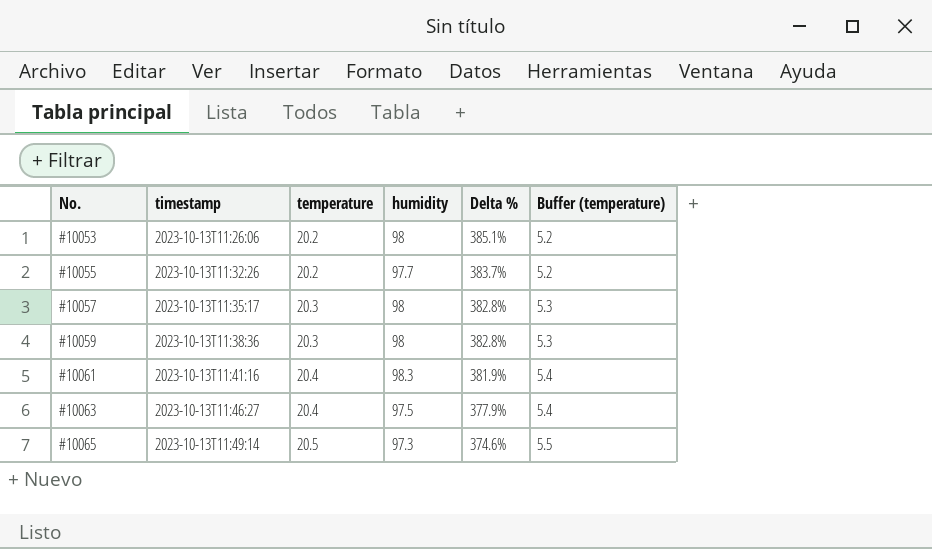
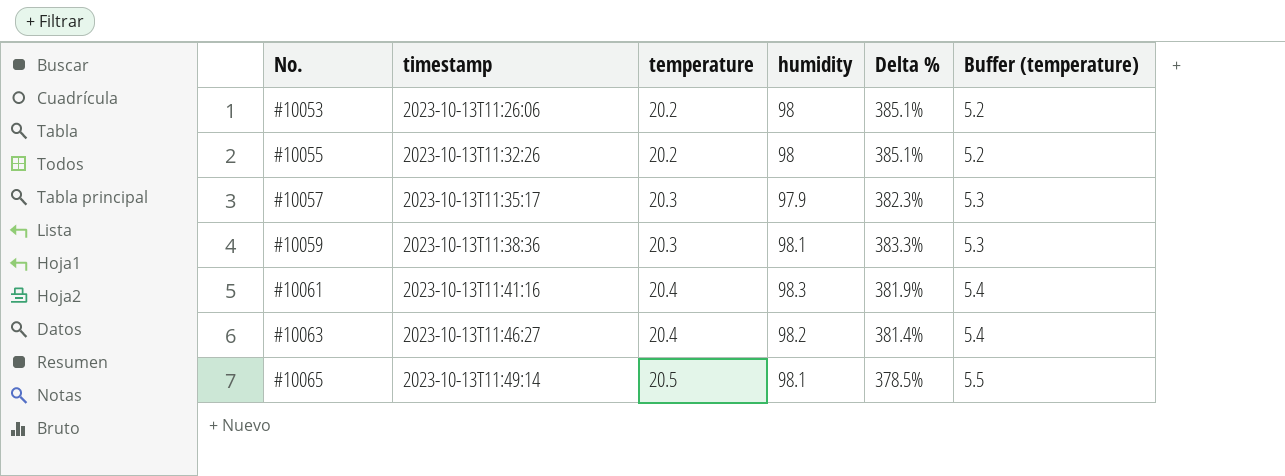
#10055 | humidity: 97.7 -> 98
#10055 | Delta %: 383.7% -> 385.1%
#10057 | humidity: 98 -> 97.9
#10057 | Delta %: 382.8% -> 382.3%
#10059 | humidity: 98 -> 98.1
#10059 | Delta %: 382.8% -> 383.3%
#10063 | humidity: 97.5 -> 98.2
#10063 | Delta %: 377.9% -> 381.4%
#10065 | humidity: 97.3 -> 98.1
#10065 | Delta %: 374.6% -> 378.5%

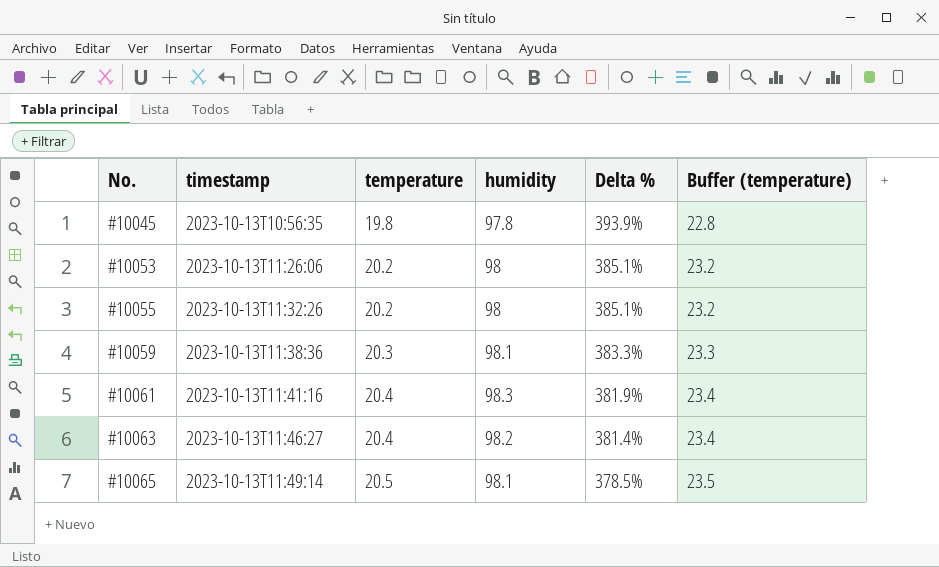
column Buffer (temperature) | formula: [temperature] - 15 -> [temperature] + 3
row #10057: 2023-10-13T11:35:17 | 20.3 | 97.9 | 382.3% | 5.3 -> none
row #10045: none -> 2023-10-13T10:56:35 | 19.8 | 97.8 | 393.9% | 22.8

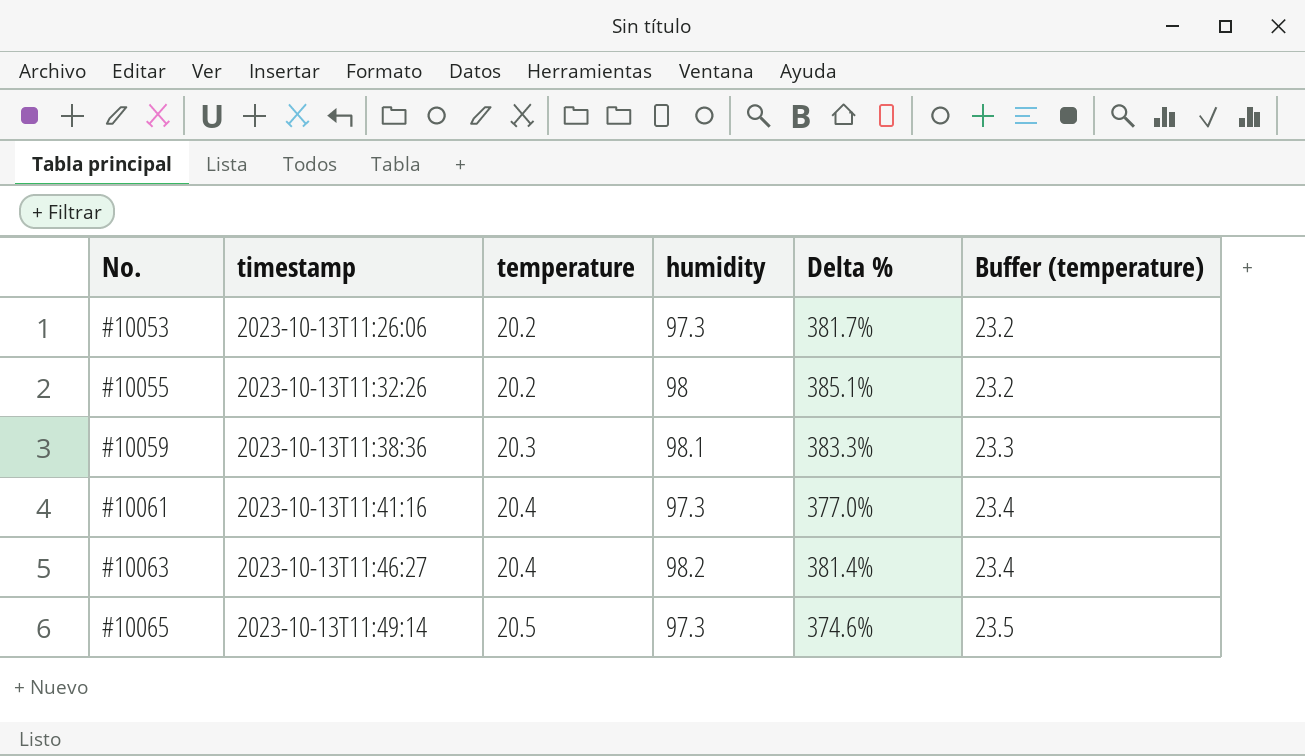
row #10045: 2023-10-13T10:56:35 | 19.8 | 97.8 | 393.9% | 22.8 -> none
#10053 | humidity: 98 -> 97.3
#10053 | Delta %: 385.1% -> 381.7%
#10061 | humidity: 98.3 -> 97.3
#10061 | Delta %: 381.9% -> 377.0%
#10065 | humidity: 98.1 -> 97.3
#10065 | Delta %: 378.5% -> 374.6%

